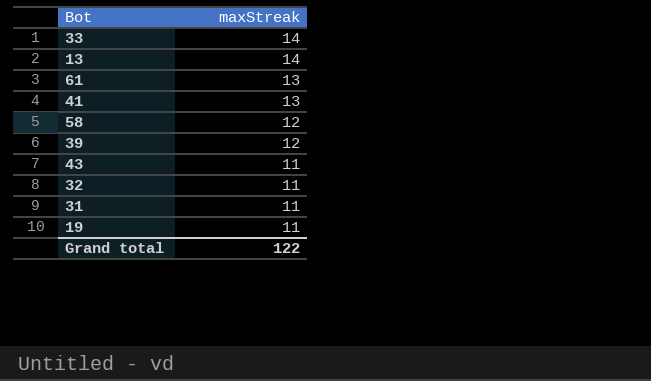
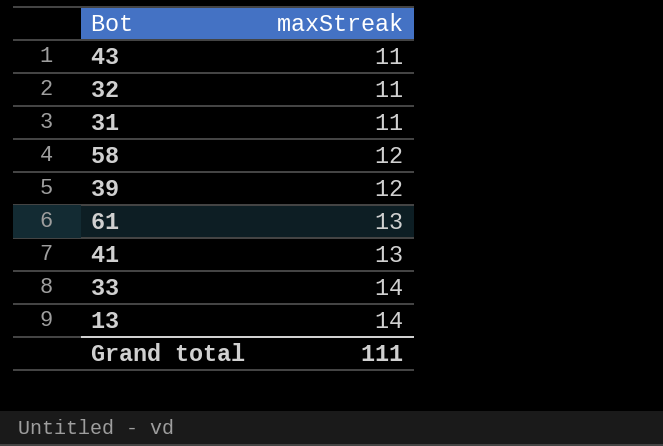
row order: maxStreak descending -> maxStreak ascending
row 19: 11 -> none
Grand total | maxStreak: 122 -> 111

